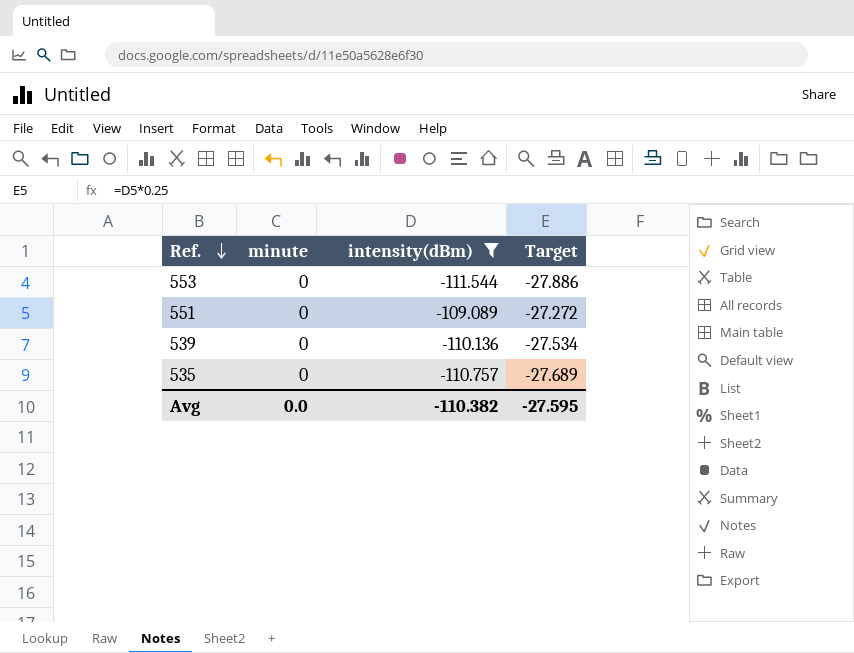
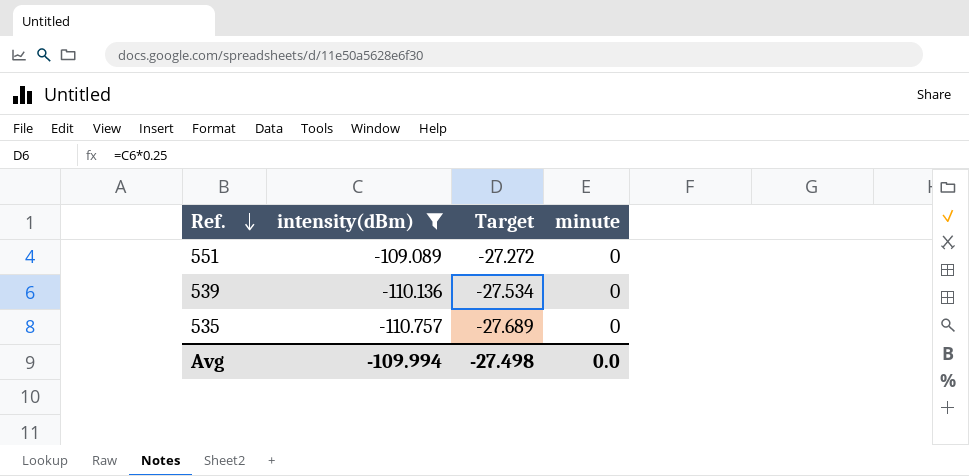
column minute | position: 2 -> 4
row 553: 0 | -111.544 | -27.886 -> none
Avg | intensity(dBm): -110.382 -> -109.994
Avg | Target: -27.595 -> -27.498

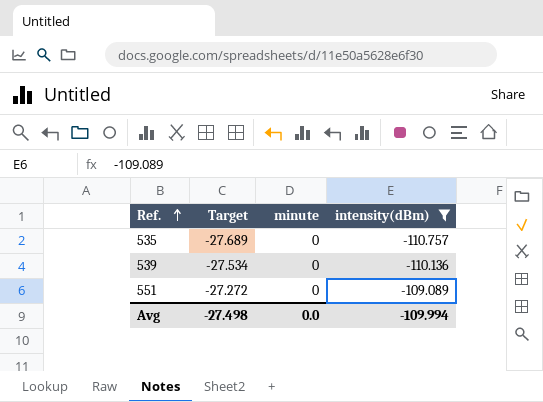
row order: Ref. descending -> Ref. ascending
column intensity(dBm) | position: 2 -> 4

